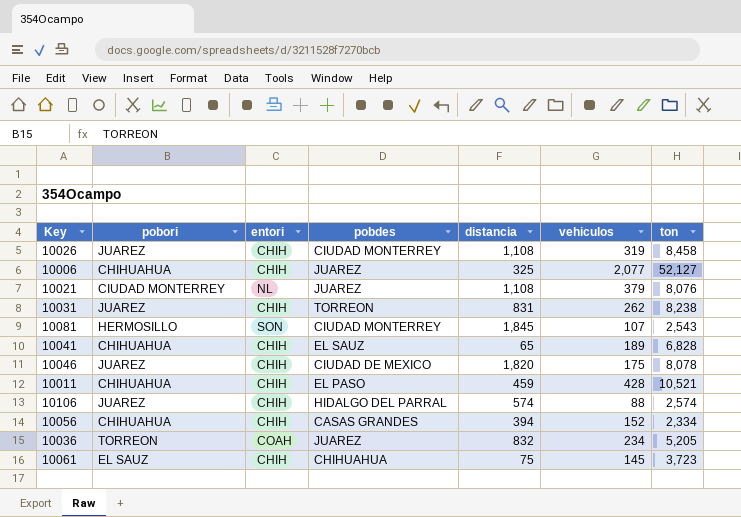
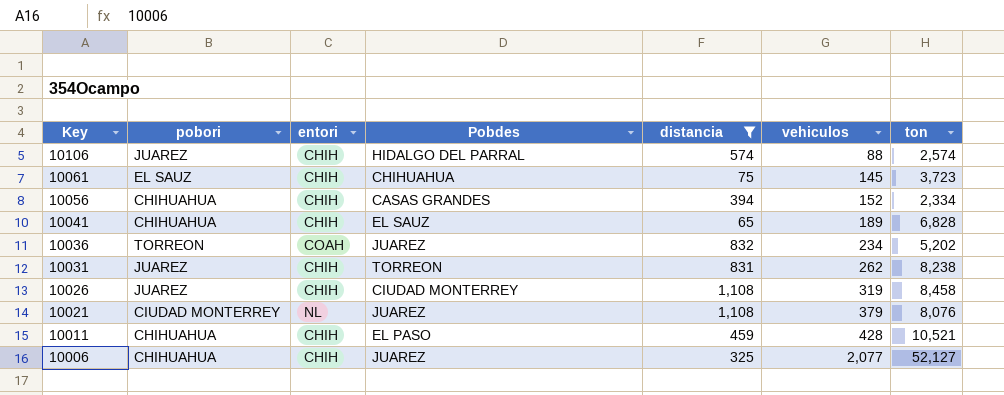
filter: none -> distancia <= 1,108
row order: none -> Key descending
column name: pobdes -> Pobdes
10036 | ton: 5,205 -> 5,202

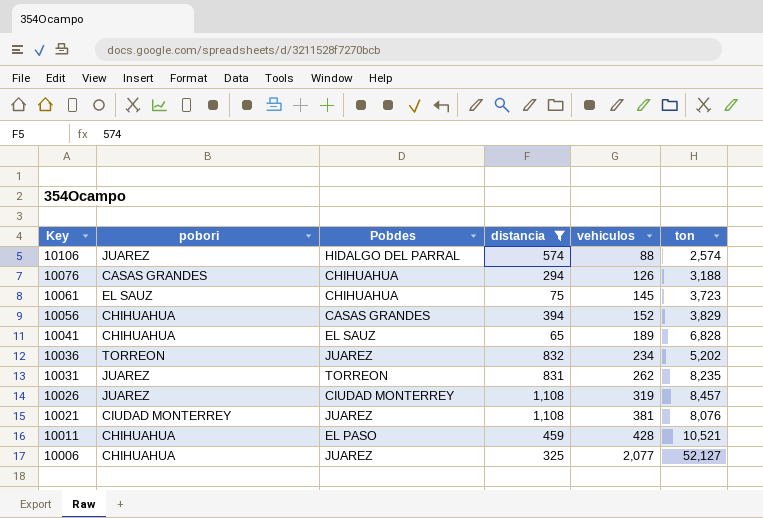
column entori | position: 3 -> none
row 10076: none -> CASAS GRANDES | CHIHUAHUA | 294 | 126 | 3,188
10056 | ton: 2,334 -> 3,829
10031 | ton: 8,238 -> 8,235
10026 | ton: 8,458 -> 8,457
10021 | vehiculos: 379 -> 381

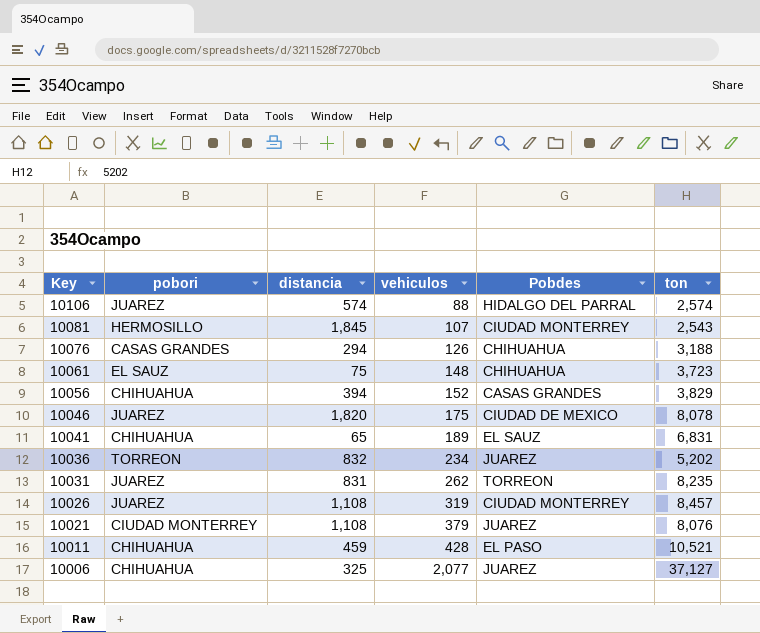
filter: distancia <= 1,108 -> none
column Pobdes | position: 3 -> 5
10061 | vehiculos: 145 -> 148
10041 | ton: 6,828 -> 6,831
10021 | vehiculos: 381 -> 379
10006 | ton: 52,127 -> 37,127

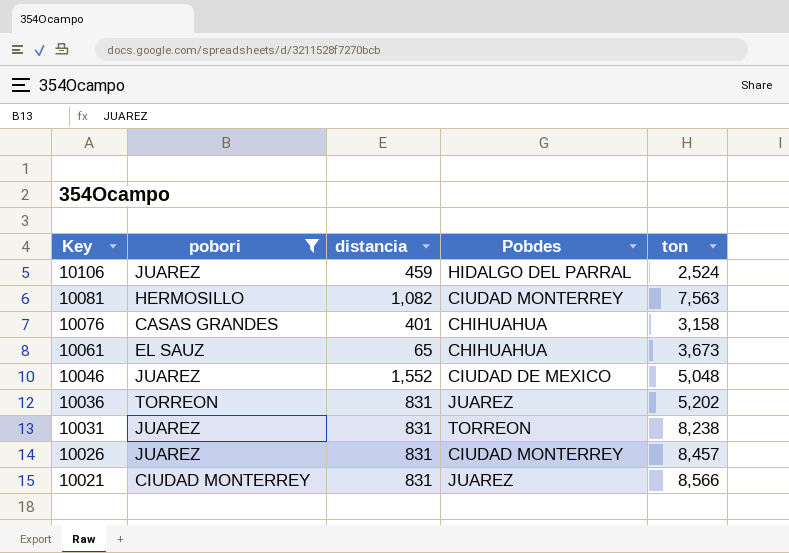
filter: none -> pobori != CHIHUAHUA
column vehiculos | position: 4 -> none
10106 | distancia: 574 -> 459
10106 | ton: 2,574 -> 2,524
10081 | distancia: 1,845 -> 1,082
10081 | ton: 2,543 -> 7,563
10076 | distancia: 294 -> 401
10076 | ton: 3,188 -> 3,158
10061 | distancia: 75 -> 65
10061 | ton: 3,723 -> 3,673
10046 | distancia: 1,820 -> 1,552
10046 | ton: 8,078 -> 5,048
10036 | distancia: 832 -> 831
10031 | ton: 8,235 -> 8,238
10026 | distancia: 1,108 -> 831
10021 | distancia: 1,108 -> 831
10021 | ton: 8,076 -> 8,566

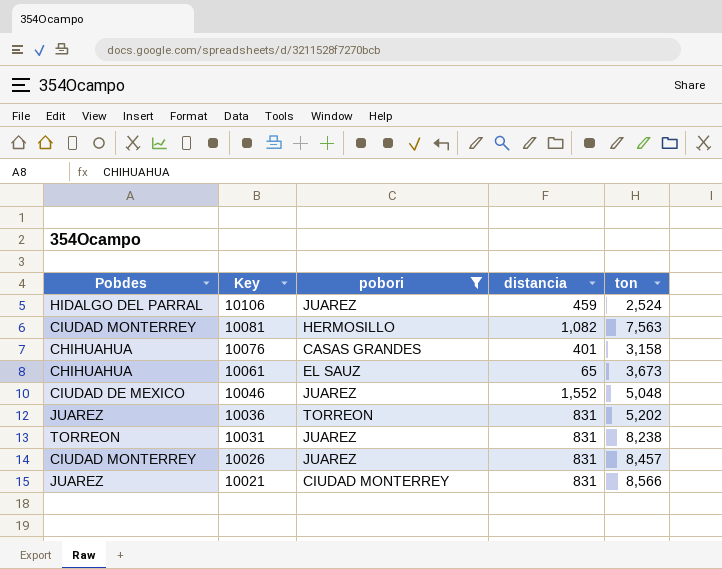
column Pobdes | position: 4 -> 1

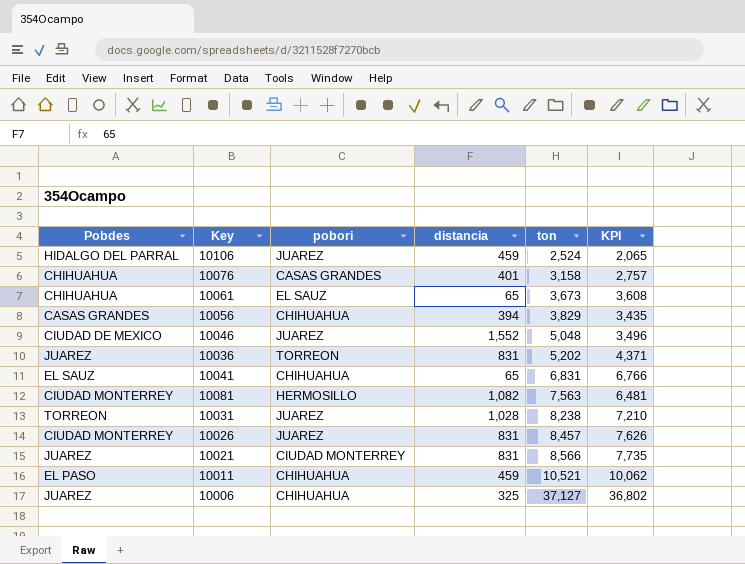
filter: pobori != CHIHUAHUA -> none
row order: Key descending -> ton ascending
column KPI | formula: none -> [ton] - [distancia]
10031 | distancia: 831 -> 1,028

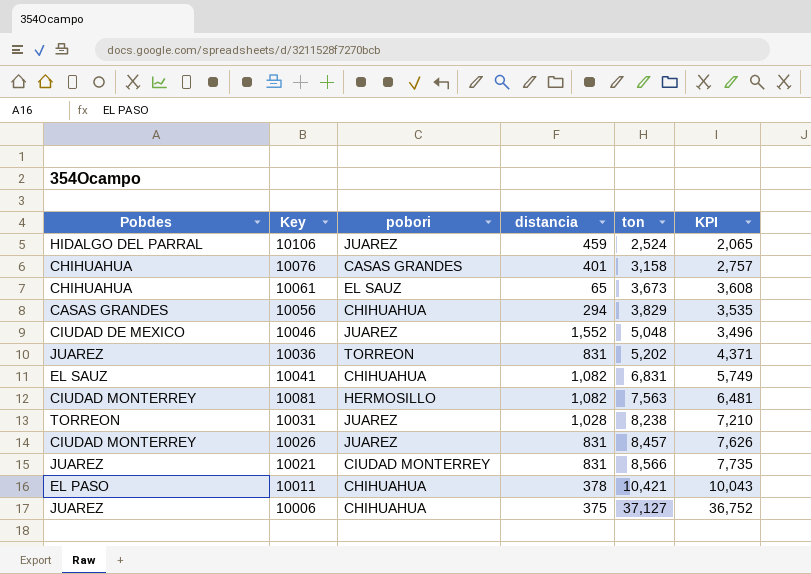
10056 | distancia: 394 -> 294
10056 | KPI: 3,435 -> 3,535
10041 | distancia: 65 -> 1,082
10041 | KPI: 6,766 -> 5,749
10011 | distancia: 459 -> 378
10011 | ton: 10,521 -> 10,421
10011 | KPI: 10,062 -> 10,043
10006 | distancia: 325 -> 375
10006 | KPI: 36,802 -> 36,752

